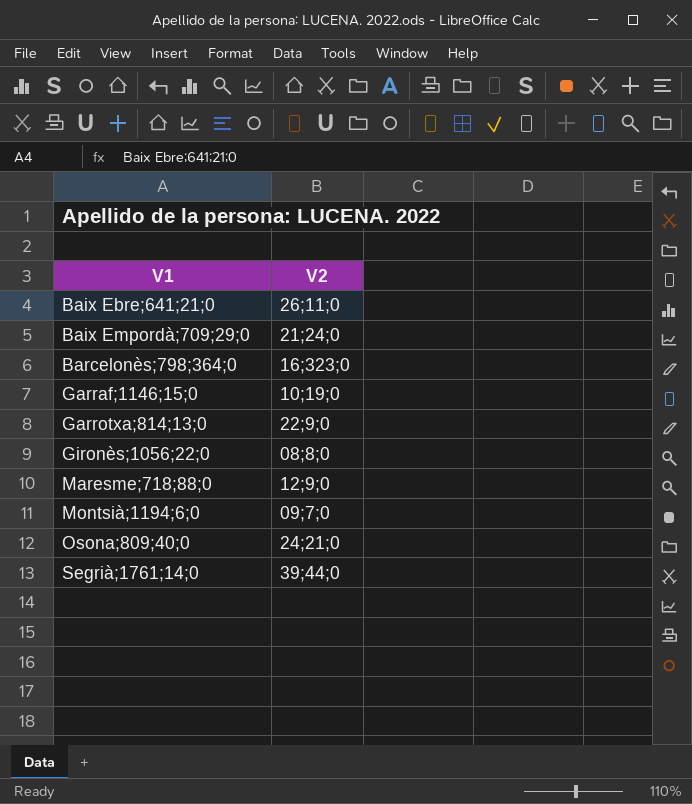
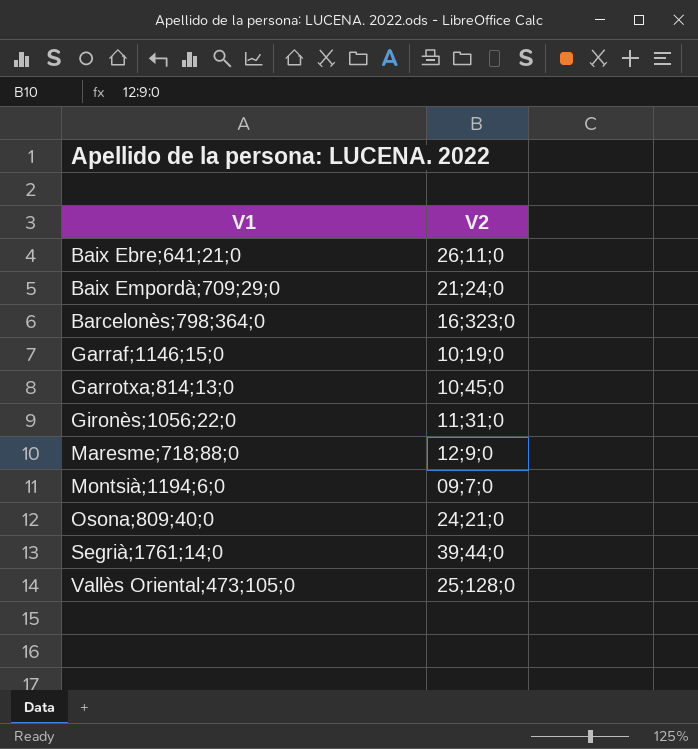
Garrotxa;814;13;0 | V2: 22;9;0 -> 10;45;0
Gironès;1056;22;0 | V2: 08;8;0 -> 11;31;0
row Vallès Oriental;473;105;0: none -> 25;128;0

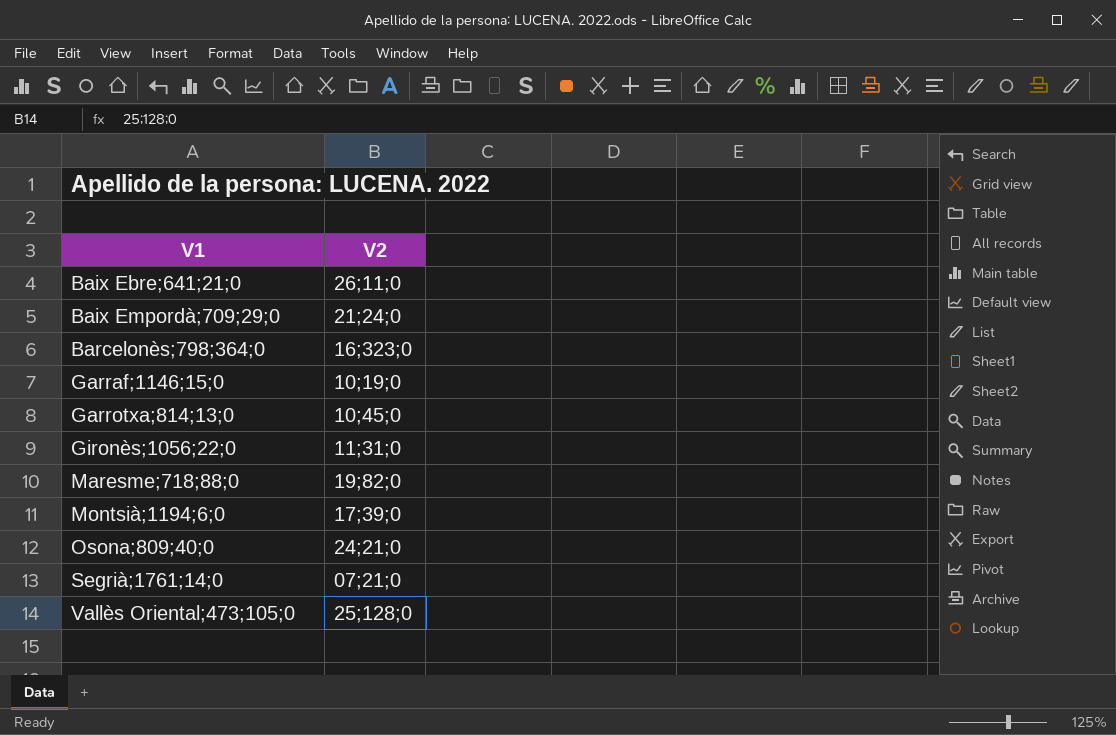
Maresme;718;88;0 | V2: 12;9;0 -> 19;82;0
Montsià;1194;6;0 | V2: 09;7;0 -> 17;39;0
Segrià;1761;14;0 | V2: 39;44;0 -> 07;21;0

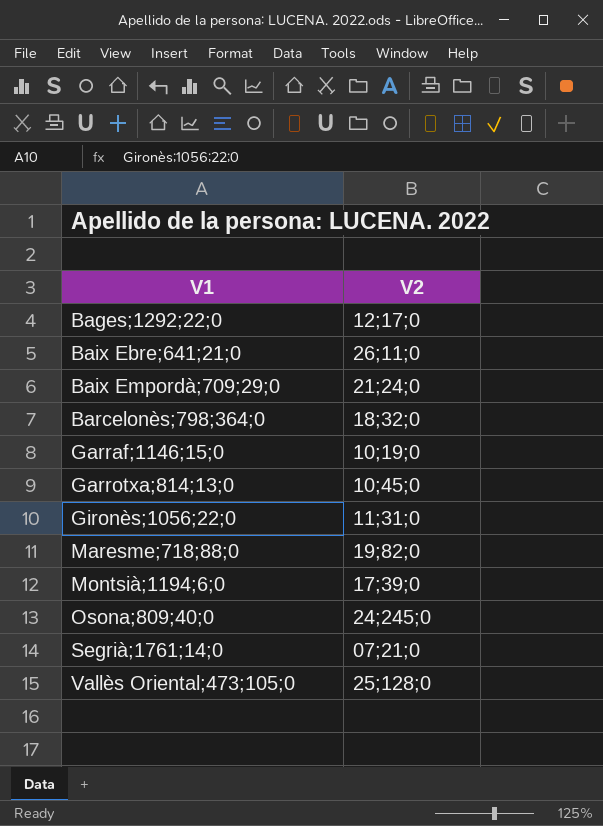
row Bages;1292;22;0: none -> 12;17;0
Barcelonès;798;364;0 | V2: 16;323;0 -> 18;32;0
Osona;809;40;0 | V2: 24;21;0 -> 24;245;0

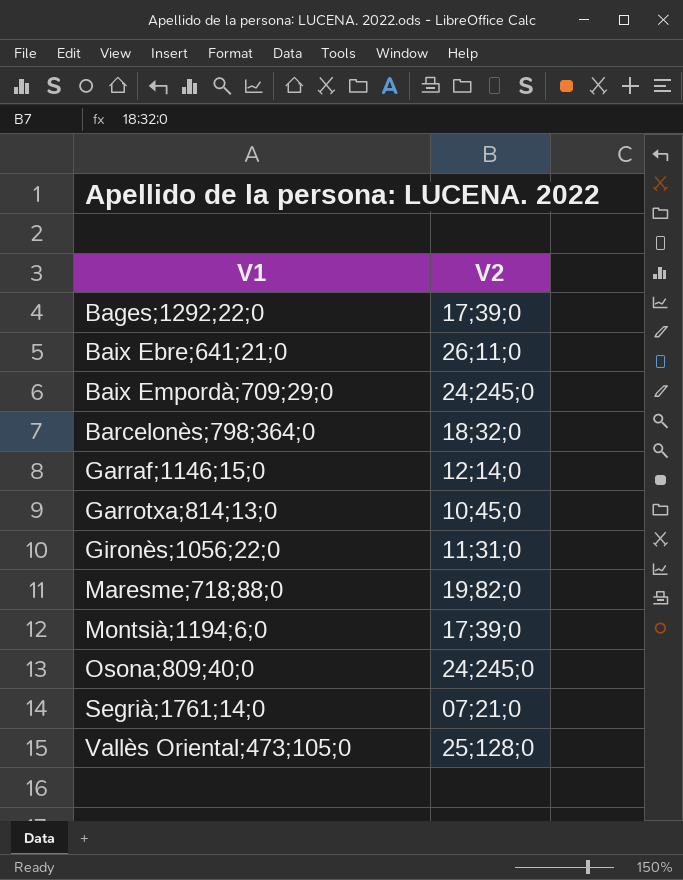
Bages;1292;22;0 | V2: 12;17;0 -> 17;39;0
Baix Empordà;709;29;0 | V2: 21;24;0 -> 24;245;0
Garraf;1146;15;0 | V2: 10;19;0 -> 12;14;0

